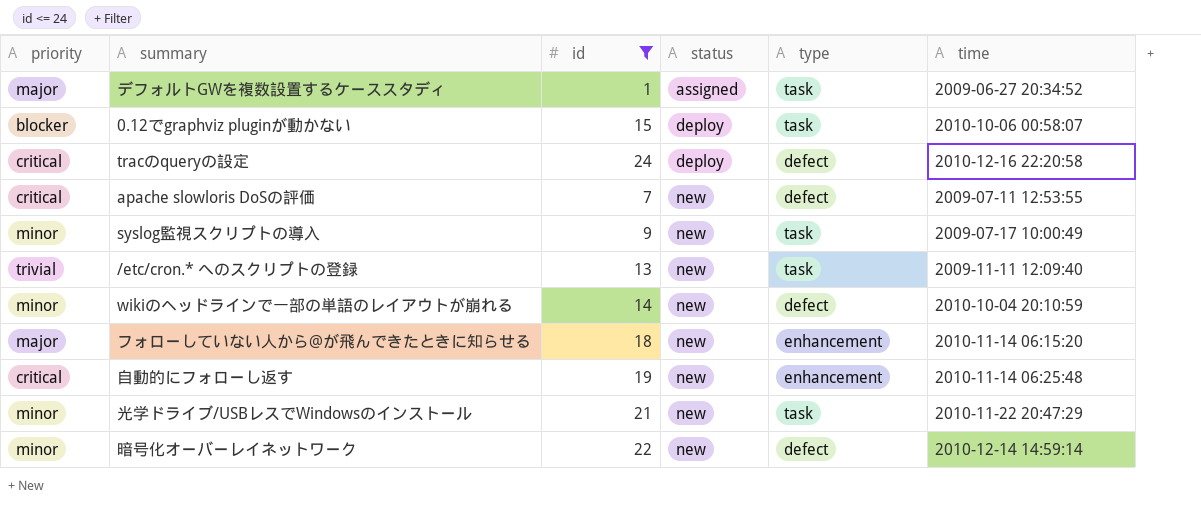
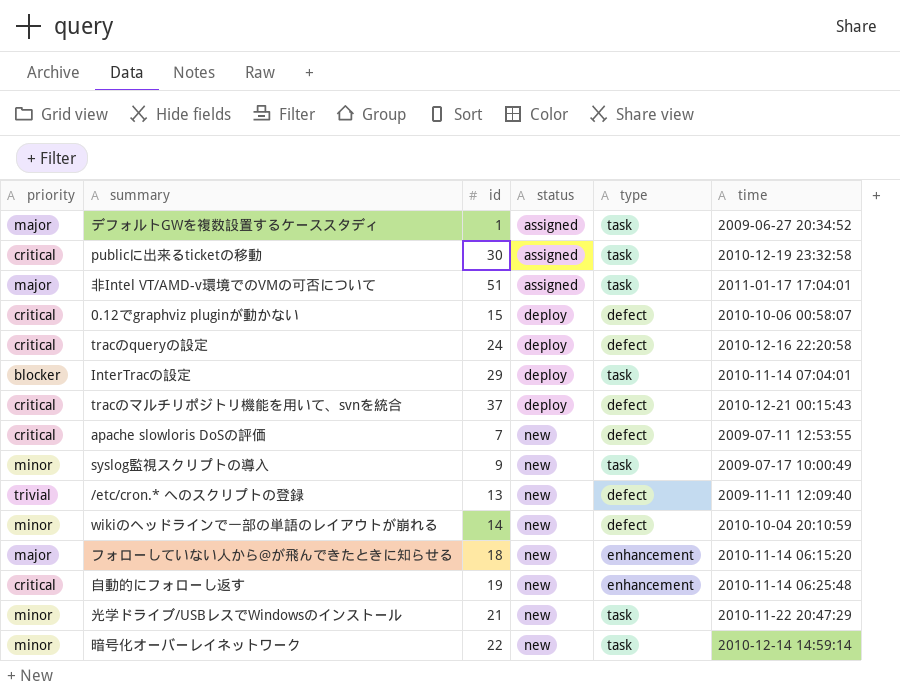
filter: id <= 24 -> none
0.12でgraphviz pluginが動かない | priority: blocker -> critical
0.12でgraphviz pluginが動かない | type: task -> defect
/etc/cron.* へのスクリプトの登録 | type: task -> defect
暗号化オーバーレイネットワーク | type: defect -> task

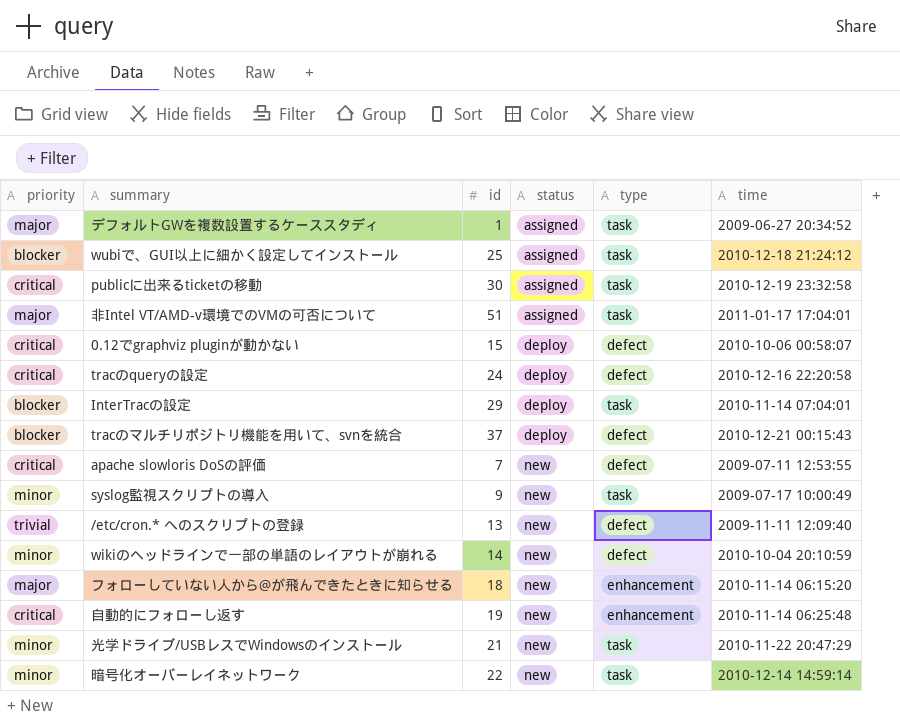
row wubiで、GUI以上に細かく設定してインストール: none -> blocker | 25 | assigned | task | 2010-12-18 21:24:12
tracのマルチリポジトリ機能を用いて、svnを統合 | priority: critical -> blocker

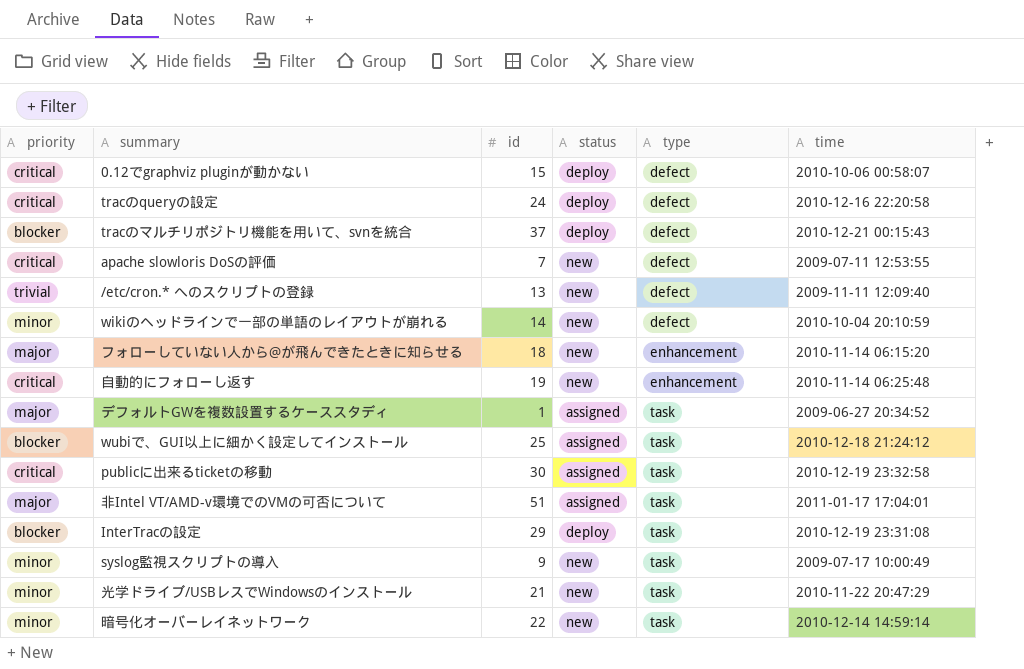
row order: status ascending -> type ascending
InterTracの設定 | time: 2010-11-14 07:04:01 -> 2010-12-19 23:31:08

